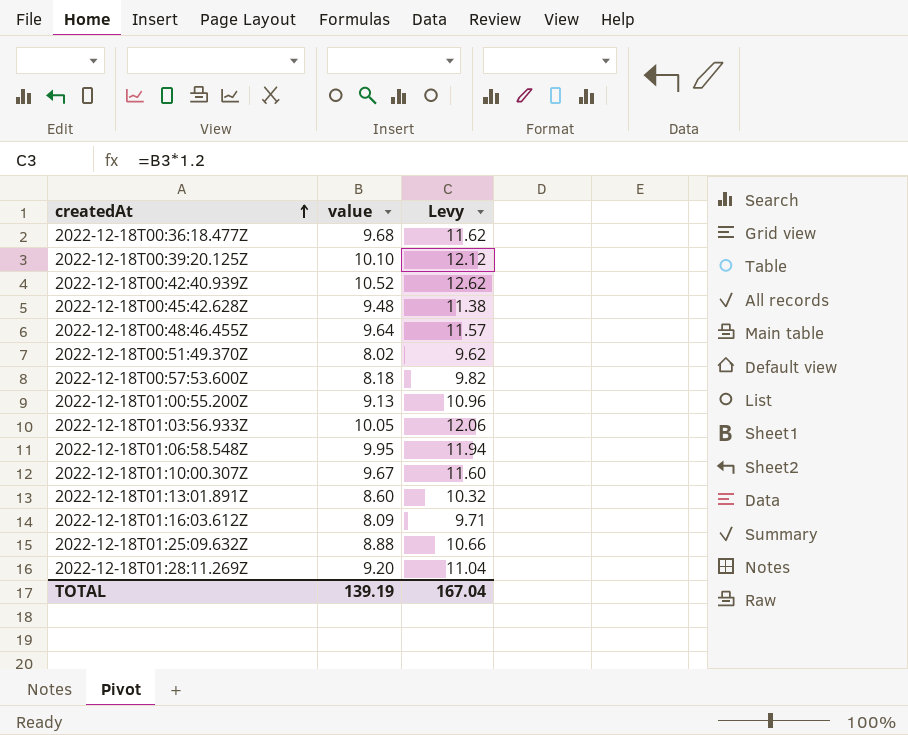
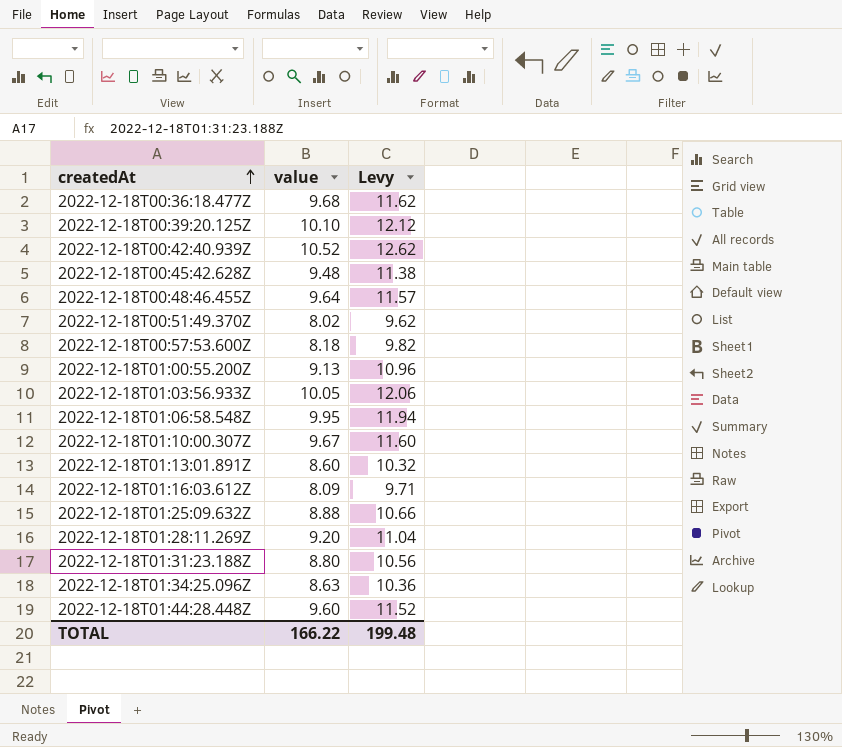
row 2022-12-18T01:31:23.188Z: none -> 8.80 | 10.56
row 2022-12-18T01:34:25.096Z: none -> 8.63 | 10.36
row 2022-12-18T01:44:28.448Z: none -> 9.60 | 11.52
TOTAL | value: 139.19 -> 166.22
TOTAL | Levy: 167.04 -> 199.48

